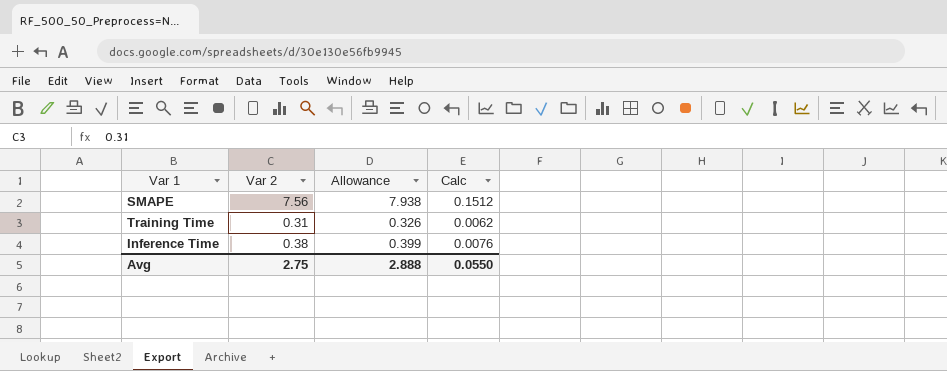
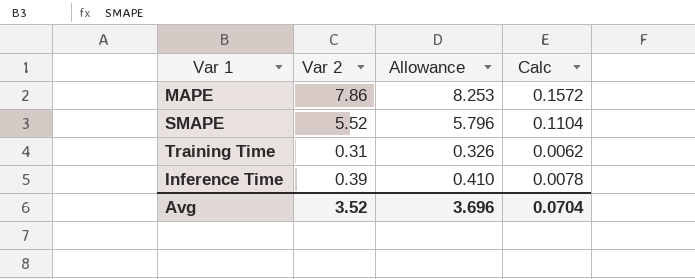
row MAPE: none -> 7.86 | 8.253 | 0.1572
SMAPE | Var 2: 7.56 -> 5.52
SMAPE | Allowance: 7.938 -> 5.796
SMAPE | Calc: 0.1512 -> 0.1104
Inference Time | Var 2: 0.38 -> 0.39
Inference Time | Allowance: 0.399 -> 0.410
Inference Time | Calc: 0.0076 -> 0.0078
Avg | Var 2: 2.75 -> 3.52
Avg | Allowance: 2.888 -> 3.696
Avg | Calc: 0.0550 -> 0.0704

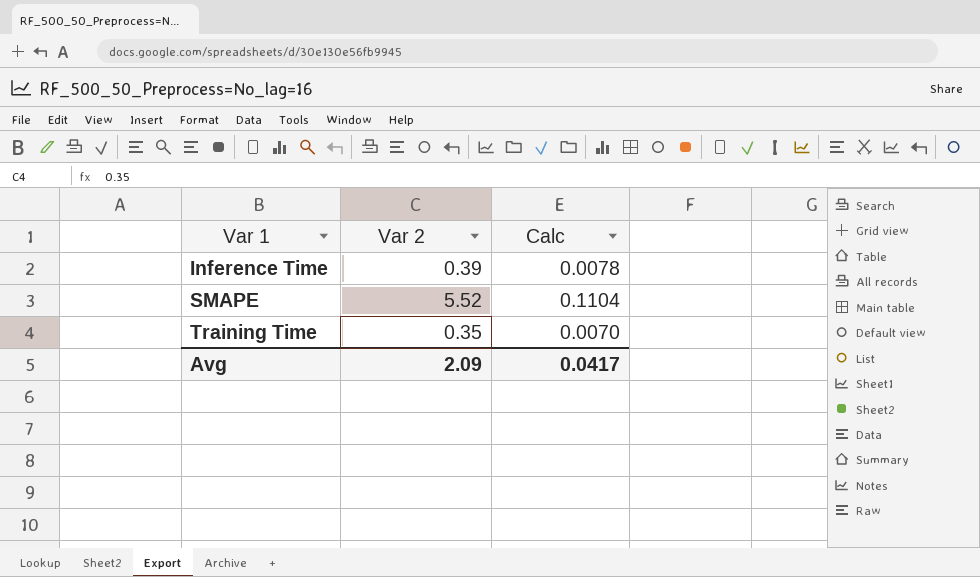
row order: none -> Var 1 ascending
column Allowance | formula: [Var 2] * 1.05 -> none
row MAPE: 7.86 | 8.253 | 0.1572 -> none
Training Time | Var 2: 0.31 -> 0.35
Training Time | Calc: 0.0062 -> 0.0070
Avg | Var 2: 3.52 -> 2.09
Avg | Calc: 0.0704 -> 0.0417

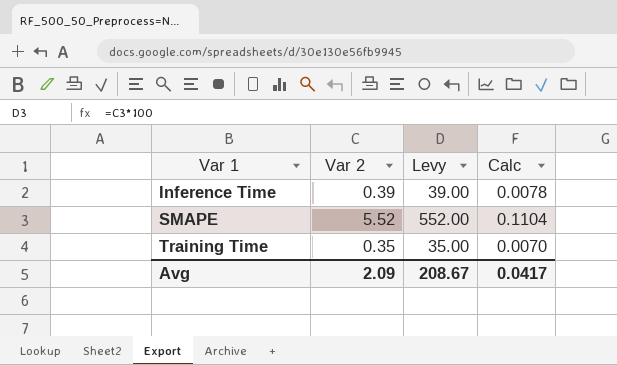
column Levy | formula: none -> [Var 2] * 100

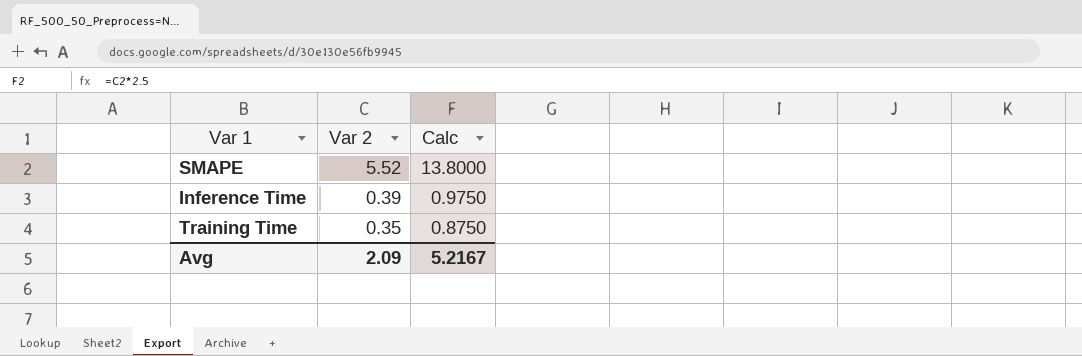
row order: Var 1 ascending -> Var 2 descending
column Levy | formula: [Var 2] * 100 -> none
column Calc | formula: [Var 2] * 0.02 -> [Var 2] * 2.5
Avg | Calc: 0.0417 -> 5.2167

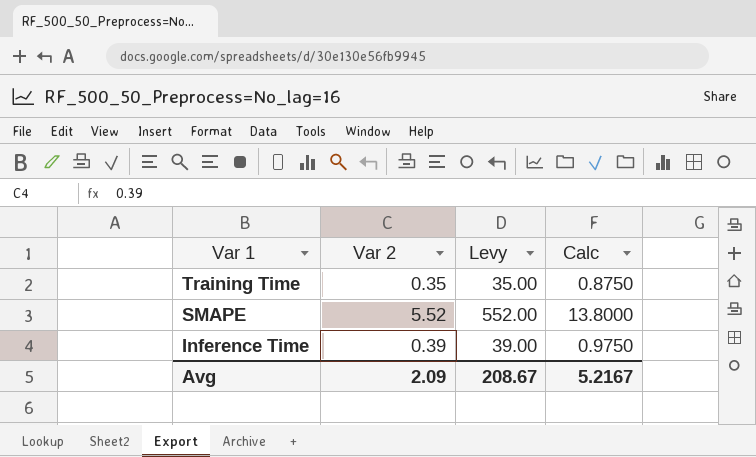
row order: Var 2 descending -> Var 1 descending
column Levy | formula: none -> [Var 2] * 100

